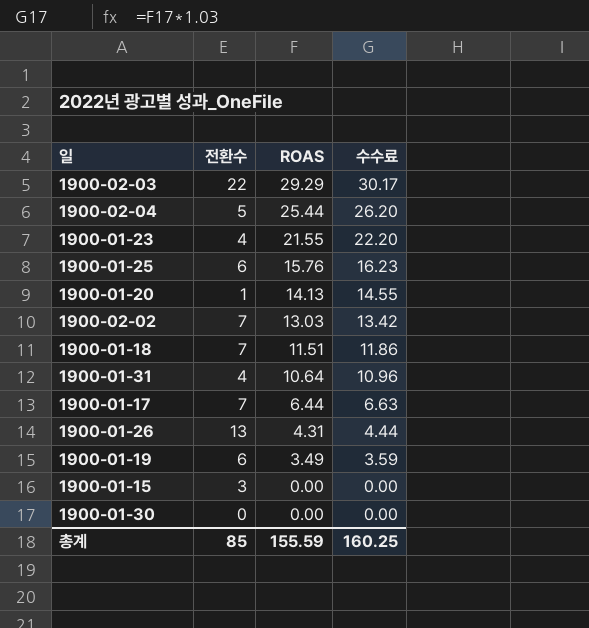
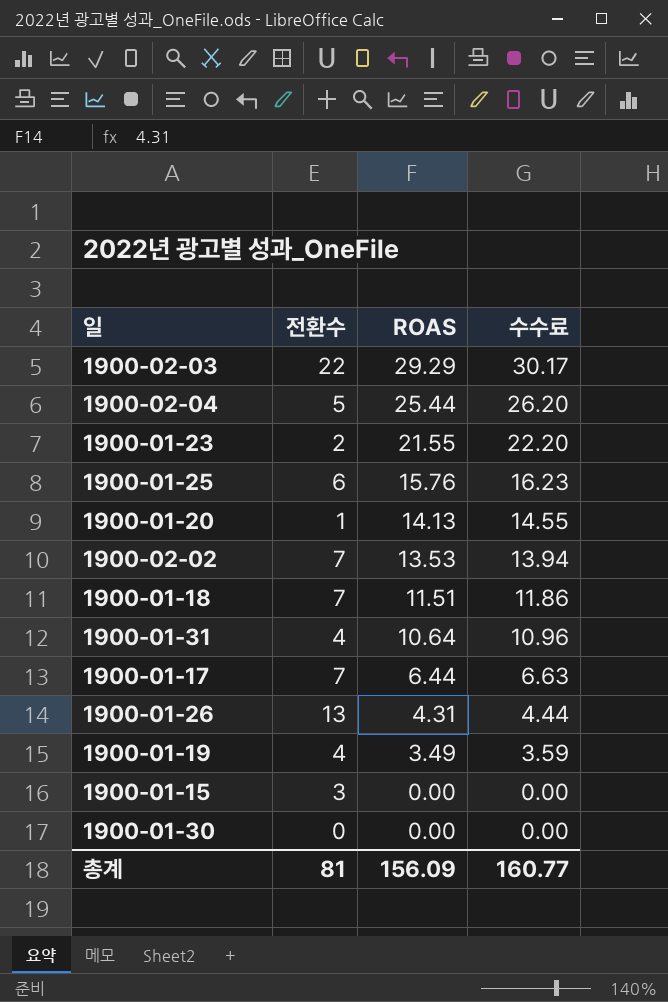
1900-01-23 | 전환수: 4 -> 2
1900-02-02 | ROAS: 13.03 -> 13.53
1900-02-02 | 수수료: 13.42 -> 13.94
1900-01-19 | 전환수: 6 -> 4
총계 | 전환수: 85 -> 81
총계 | ROAS: 155.59 -> 156.09
총계 | 수수료: 160.25 -> 160.77

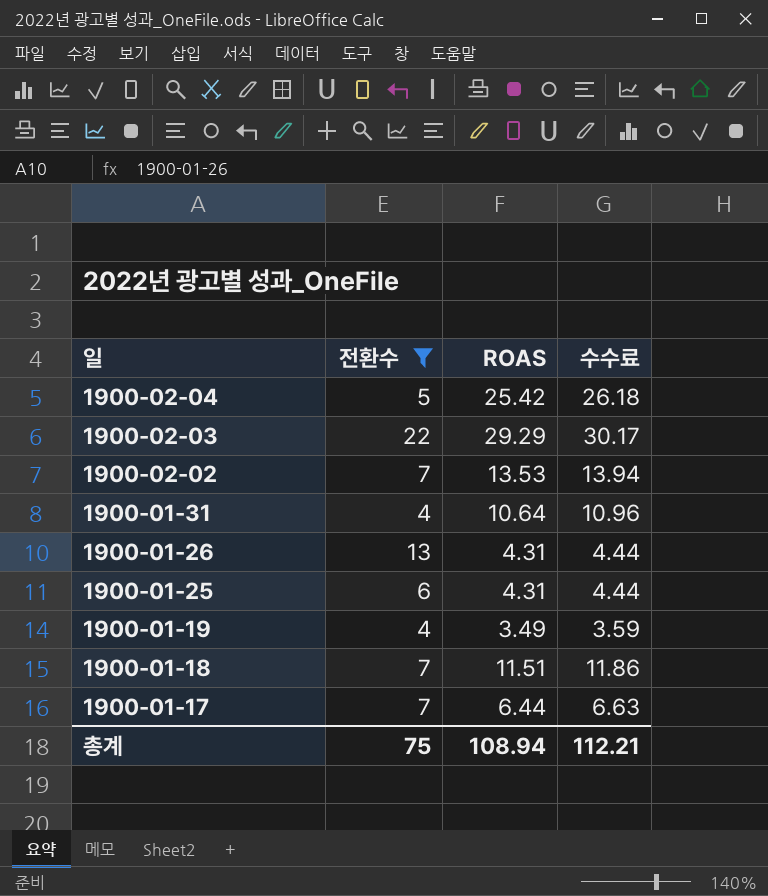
filter: none -> 전환수 >= 4
row order: ROAS descending -> 일 descending
1900-02-04 | ROAS: 25.44 -> 25.42
1900-02-04 | 수수료: 26.20 -> 26.18
1900-01-25 | ROAS: 15.76 -> 4.31
1900-01-25 | 수수료: 16.23 -> 4.44
총계 | 전환수: 81 -> 75
총계 | ROAS: 156.09 -> 108.94
총계 | 수수료: 160.77 -> 112.21

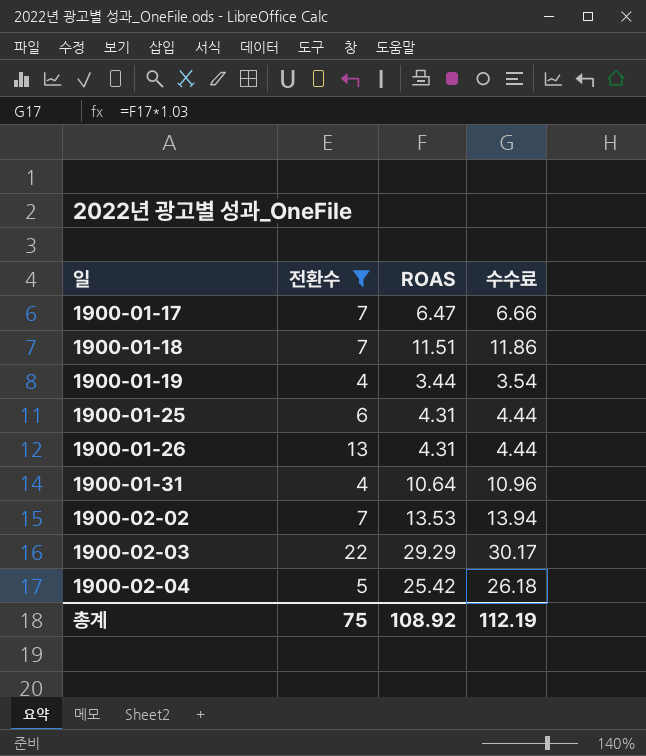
row order: 일 descending -> 일 ascending
1900-01-17 | ROAS: 6.44 -> 6.47
1900-01-17 | 수수료: 6.63 -> 6.66
1900-01-19 | ROAS: 3.49 -> 3.44
1900-01-19 | 수수료: 3.59 -> 3.54
총계 | ROAS: 108.94 -> 108.92
총계 | 수수료: 112.21 -> 112.19

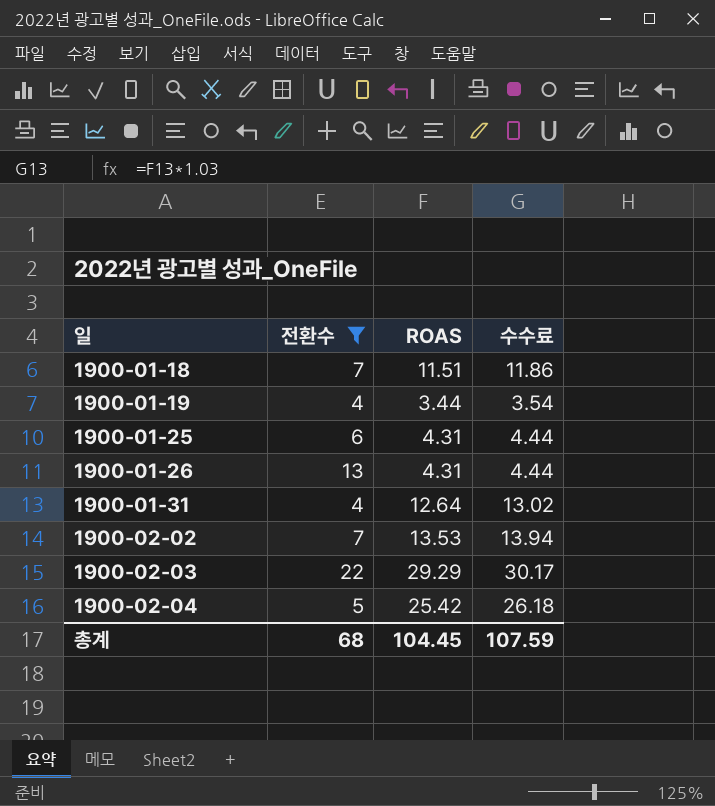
row 1900-01-17: 7 | 6.47 | 6.66 -> none
1900-01-31 | ROAS: 10.64 -> 12.64
1900-01-31 | 수수료: 10.96 -> 13.02
총계 | 전환수: 75 -> 68
총계 | ROAS: 108.92 -> 104.45
총계 | 수수료: 112.19 -> 107.59

